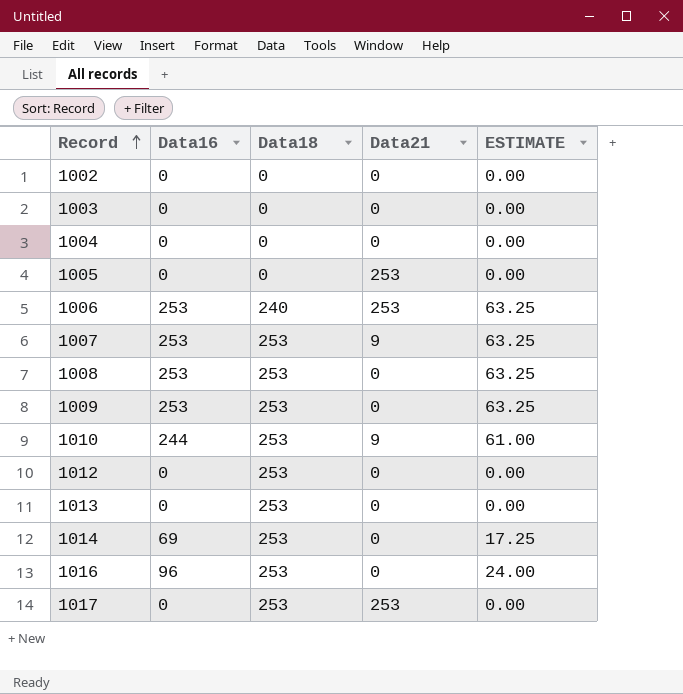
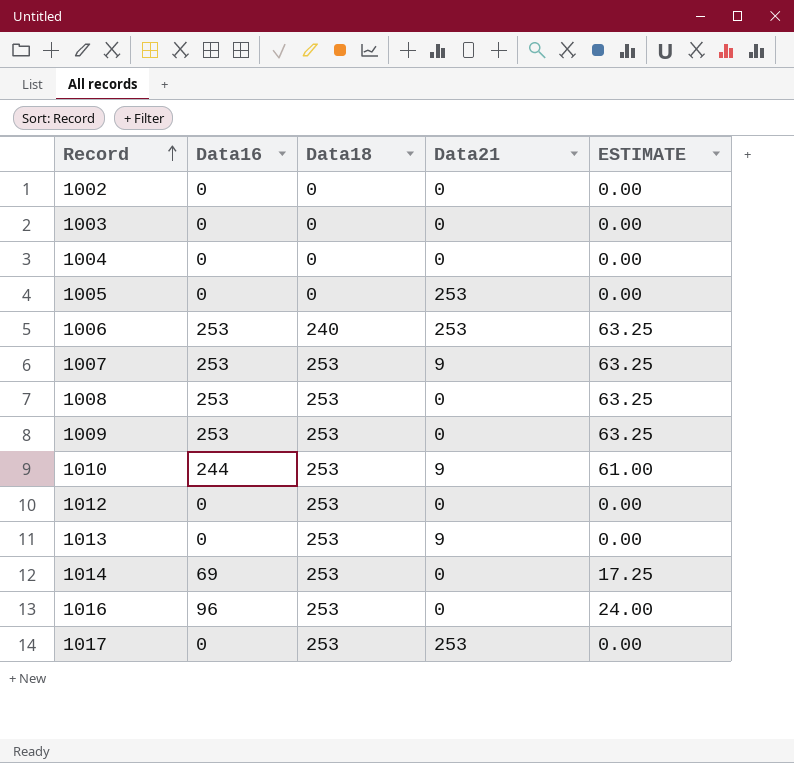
1013 | Data21: 0 -> 9

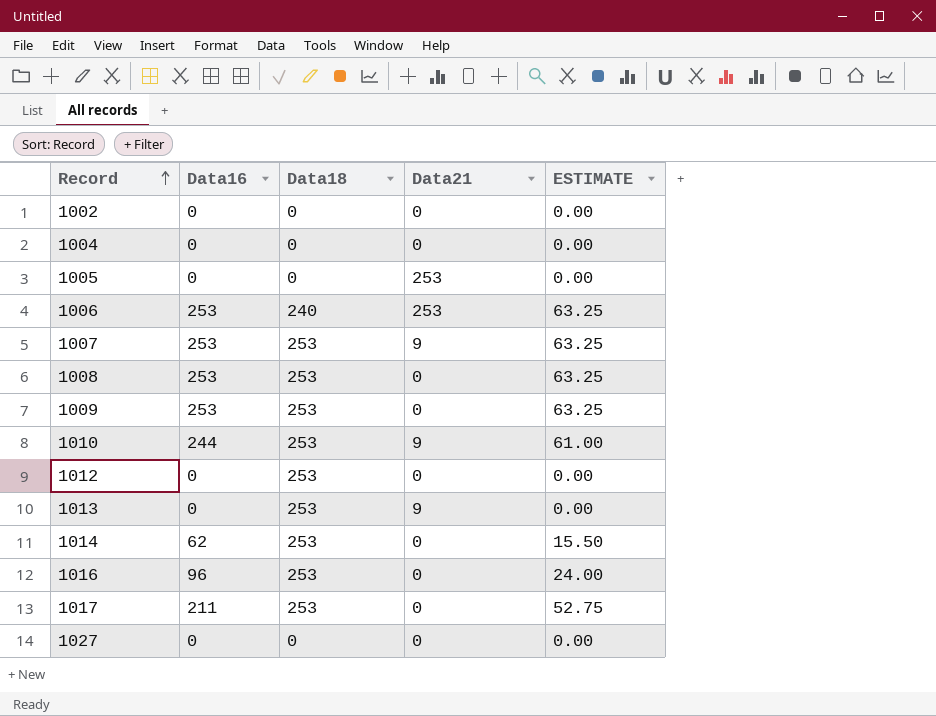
row 1003: 0 | 0 | 0 | 0.00 -> none
1014 | Data16: 69 -> 62
1014 | ESTIMATE: 17.25 -> 15.50
1017 | Data16: 0 -> 211
1017 | Data21: 253 -> 0
1017 | ESTIMATE: 0.00 -> 52.75
row 1027: none -> 0 | 0 | 0 | 0.00

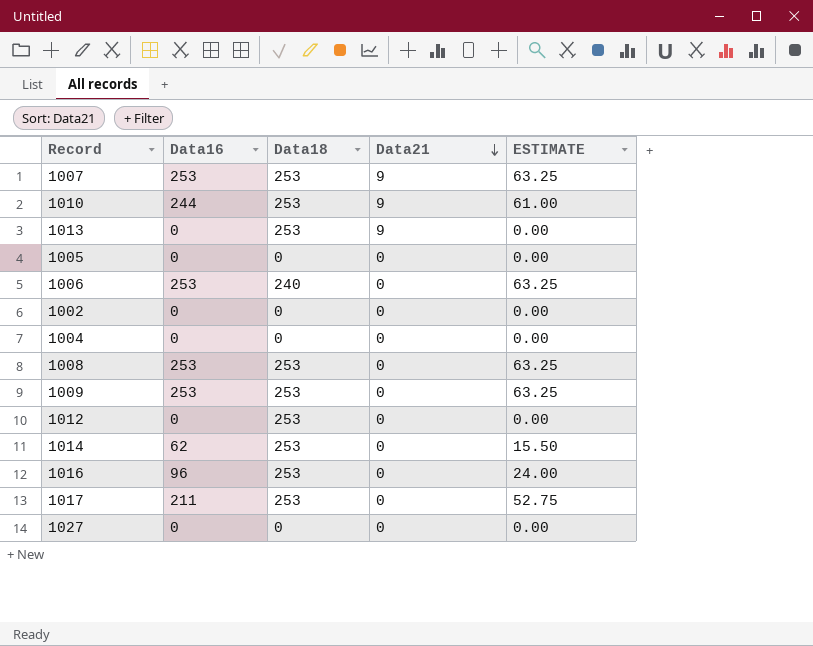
row order: Record ascending -> Data21 descending
1005 | Data21: 253 -> 0
1006 | Data21: 253 -> 0

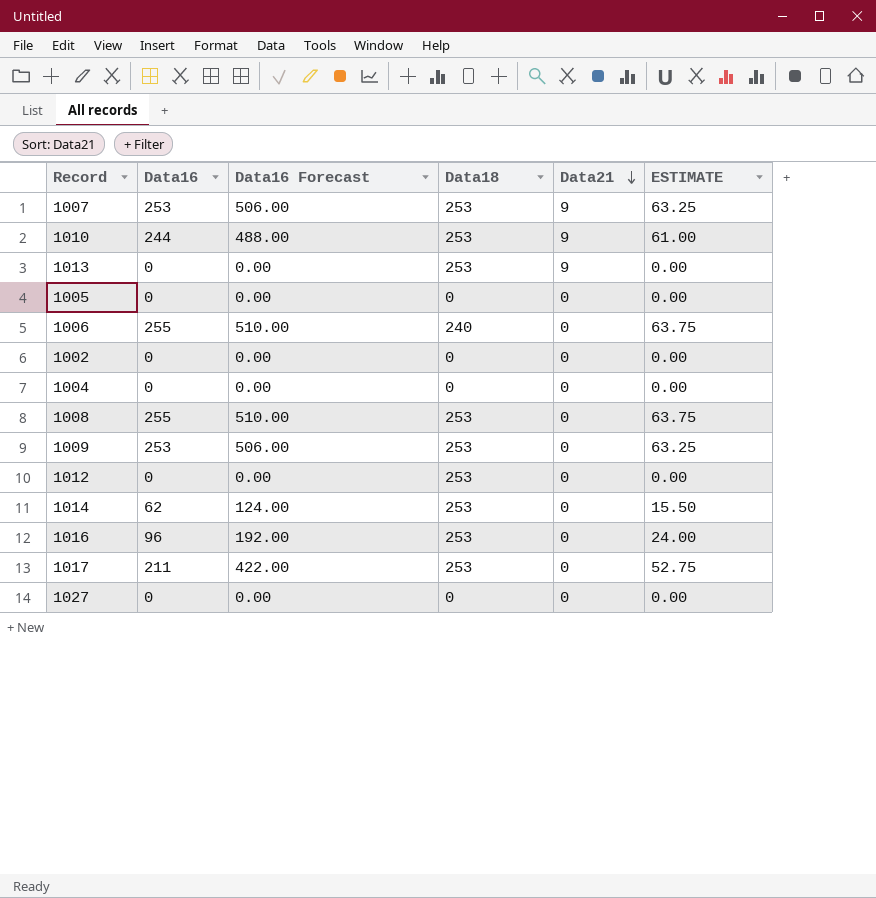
column Data16 Forecast | formula: none -> [Data16] * 2
1006 | Data16: 253 -> 255
1006 | ESTIMATE: 63.25 -> 63.75
1008 | Data16: 253 -> 255
1008 | ESTIMATE: 63.25 -> 63.75

